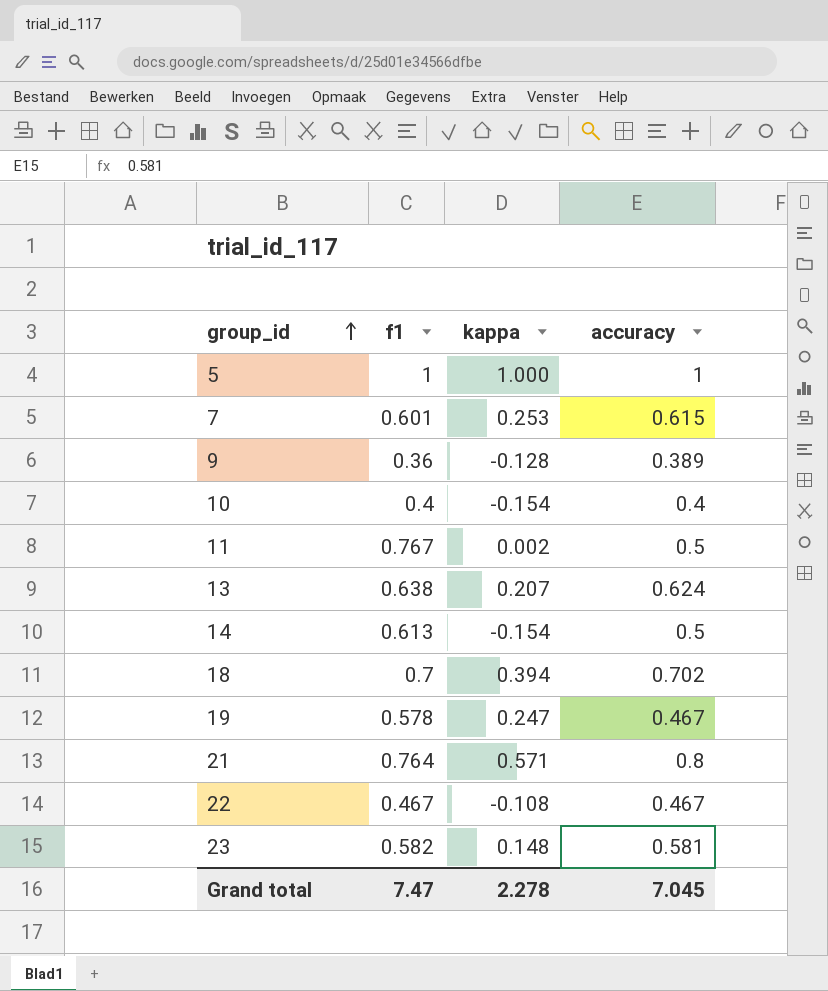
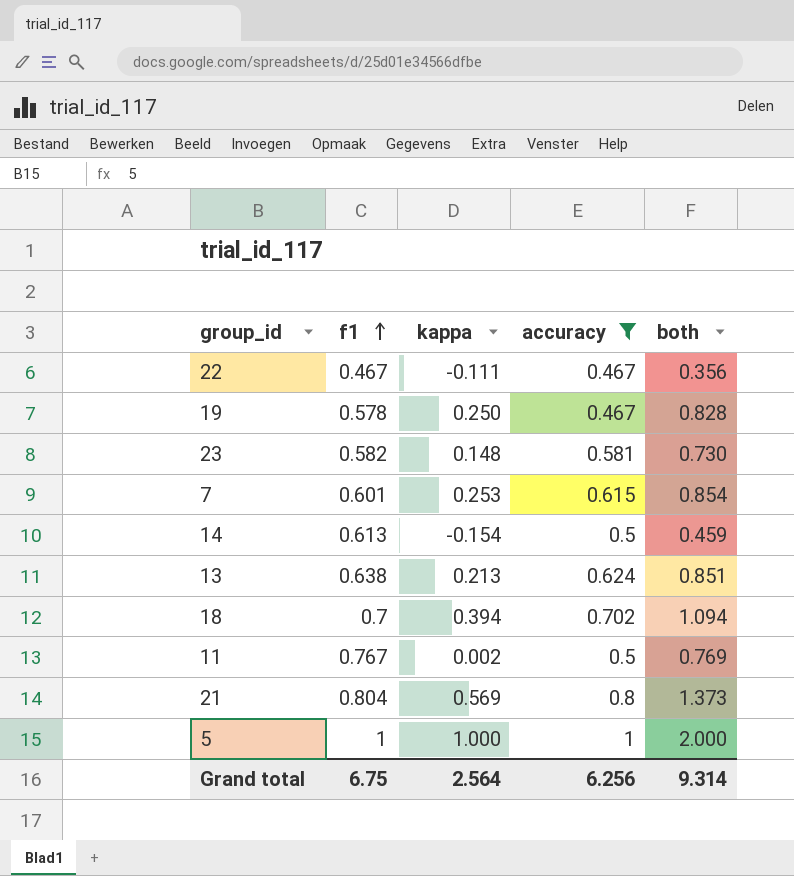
filter: none -> accuracy >= 0.467
row order: group_id ascending -> f1 ascending
column both | formula: none -> [f1] + [kappa]
22 | kappa: -0.108 -> -0.111
19 | kappa: 0.247 -> 0.250
13 | kappa: 0.207 -> 0.213
21 | f1: 0.764 -> 0.804
21 | kappa: 0.571 -> 0.569
Grand total | f1: 7.47 -> 6.75
Grand total | kappa: 2.278 -> 2.564
Grand total | accuracy: 7.045 -> 6.256

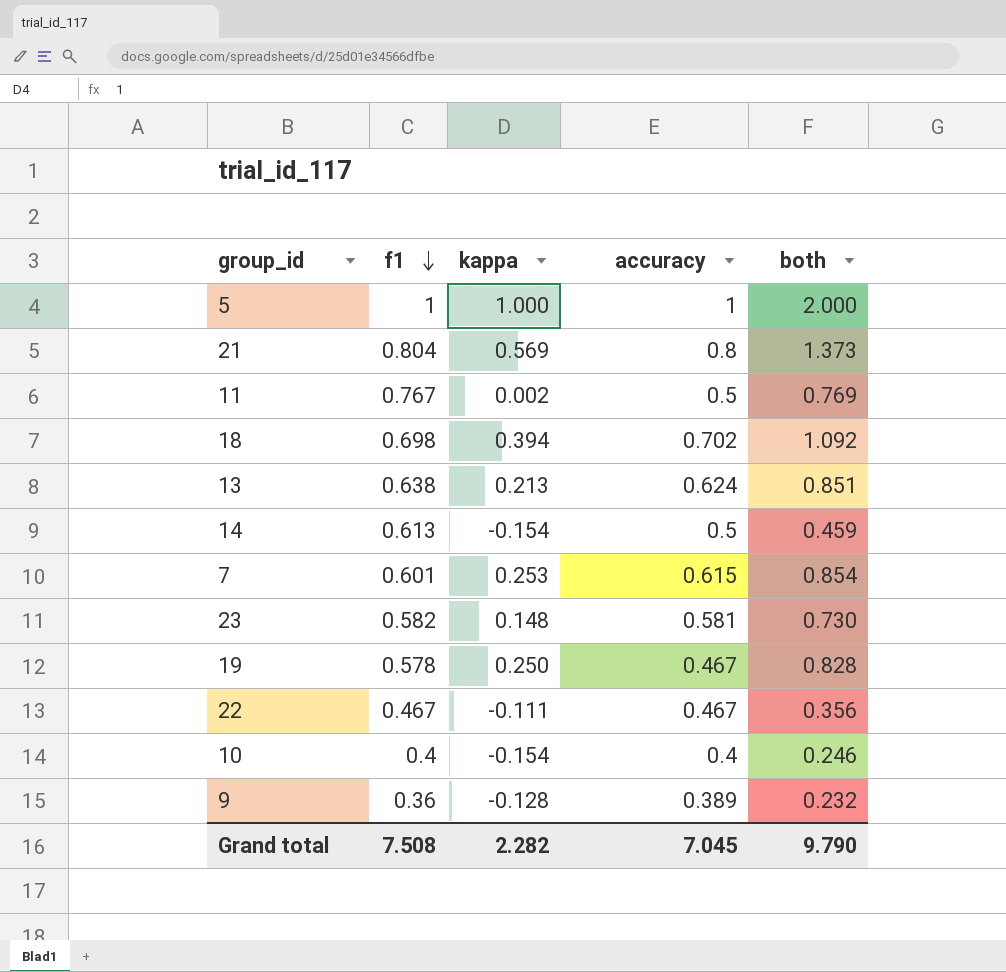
filter: accuracy >= 0.467 -> none
row order: f1 ascending -> f1 descending
18 | f1: 0.7 -> 0.698
18 | both: 1.094 -> 1.092
Grand total | f1: 6.75 -> 7.508
Grand total | kappa: 2.564 -> 2.282
Grand total | accuracy: 6.256 -> 7.045
Grand total | both: 9.314 -> 9.790

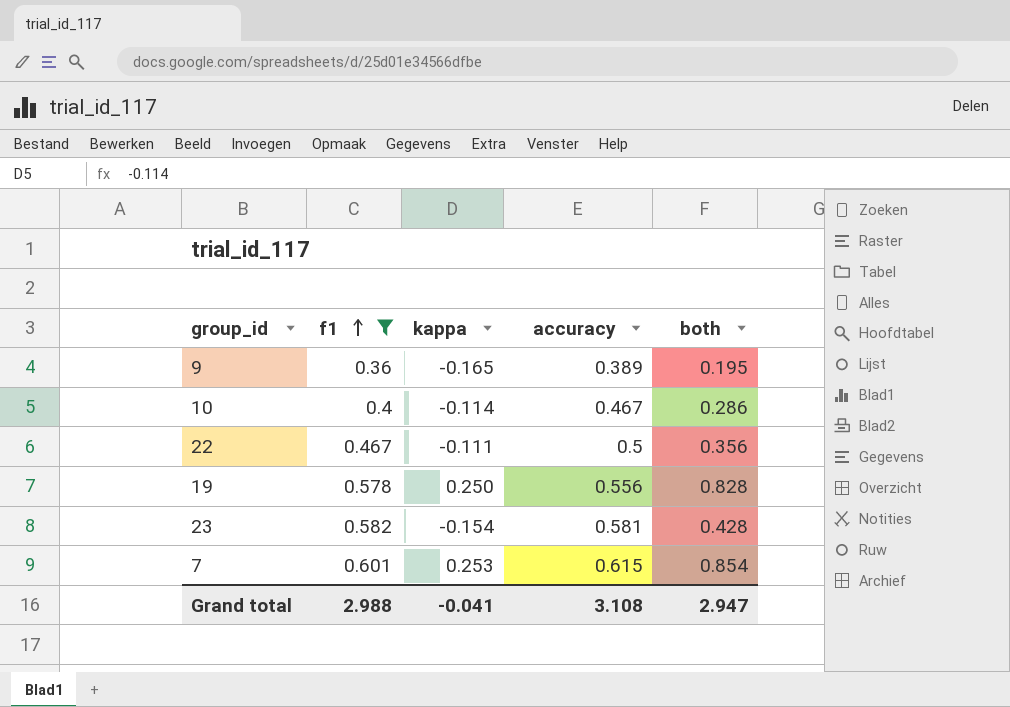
filter: none -> f1 <= 0.601
row order: f1 descending -> f1 ascending
9 | kappa: -0.128 -> -0.165
9 | both: 0.232 -> 0.195
10 | kappa: -0.154 -> -0.114
10 | accuracy: 0.4 -> 0.467
10 | both: 0.246 -> 0.286
22 | accuracy: 0.467 -> 0.5
19 | accuracy: 0.467 -> 0.556
23 | kappa: 0.148 -> -0.154
23 | both: 0.730 -> 0.428
Grand total | f1: 7.508 -> 2.988
Grand total | kappa: 2.282 -> -0.041
Grand total | accuracy: 7.045 -> 3.108
Grand total | both: 9.790 -> 2.947

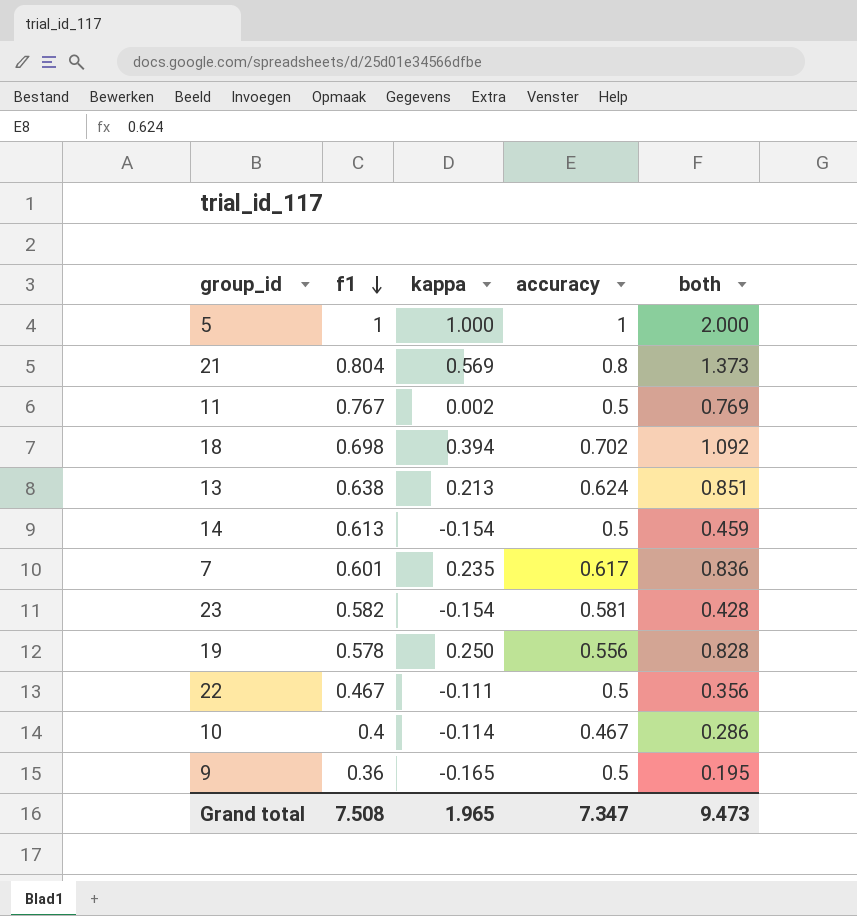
filter: f1 <= 0.601 -> none
row order: f1 ascending -> f1 descending
7 | kappa: 0.253 -> 0.235
7 | accuracy: 0.615 -> 0.617
7 | both: 0.854 -> 0.836
9 | accuracy: 0.389 -> 0.5
Grand total | f1: 2.988 -> 7.508
Grand total | kappa: -0.041 -> 1.965
Grand total | accuracy: 3.108 -> 7.347
Grand total | both: 2.947 -> 9.473

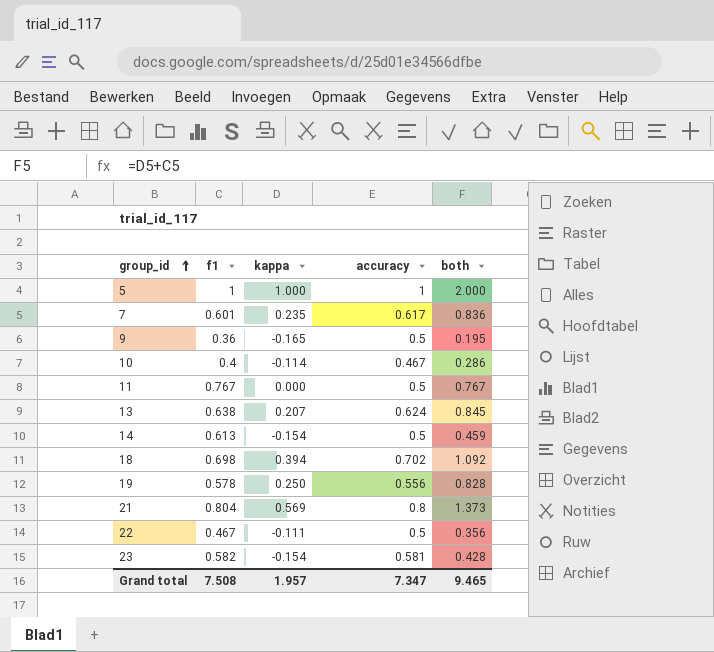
row order: f1 descending -> group_id ascending
11 | kappa: 0.002 -> 0.000
11 | both: 0.769 -> 0.767
13 | kappa: 0.213 -> 0.207
13 | both: 0.851 -> 0.845
Grand total | kappa: 1.965 -> 1.957
Grand total | both: 9.473 -> 9.465

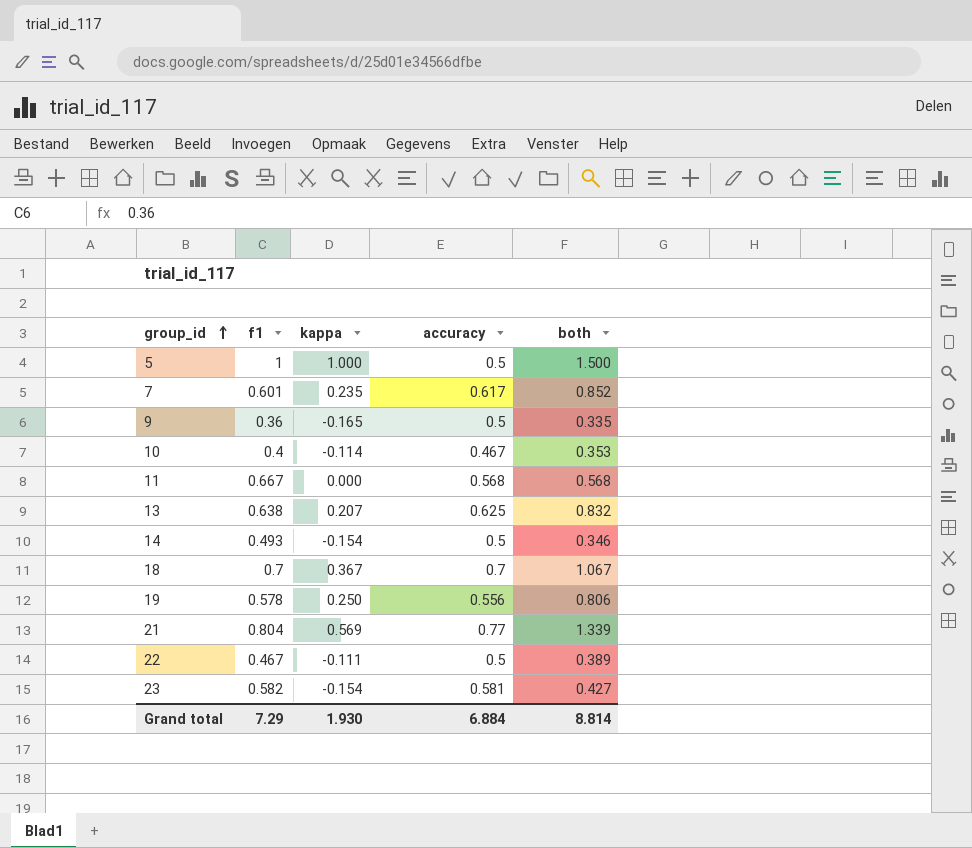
column both | formula: [f1] + [kappa] -> [kappa] + [accuracy]
5 | accuracy: 1 -> 0.5
11 | f1: 0.767 -> 0.667
11 | accuracy: 0.5 -> 0.568
13 | accuracy: 0.624 -> 0.625
14 | f1: 0.613 -> 0.493
18 | f1: 0.698 -> 0.7
18 | kappa: 0.394 -> 0.367
18 | accuracy: 0.702 -> 0.7
21 | accuracy: 0.8 -> 0.77
Grand total | f1: 7.508 -> 7.29
Grand total | kappa: 1.957 -> 1.930
Grand total | accuracy: 7.347 -> 6.884
Grand total | both: 9.465 -> 8.814

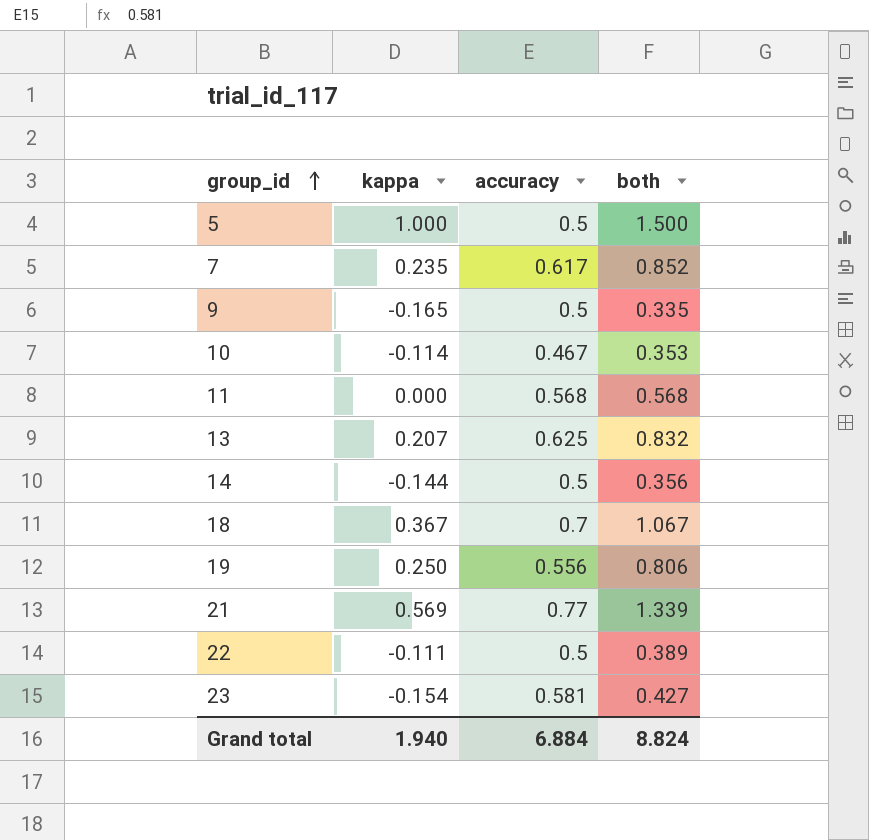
column f1 | position: 2 -> none
14 | kappa: -0.154 -> -0.144
14 | both: 0.346 -> 0.356
Grand total | kappa: 1.930 -> 1.940
Grand total | both: 8.814 -> 8.824

